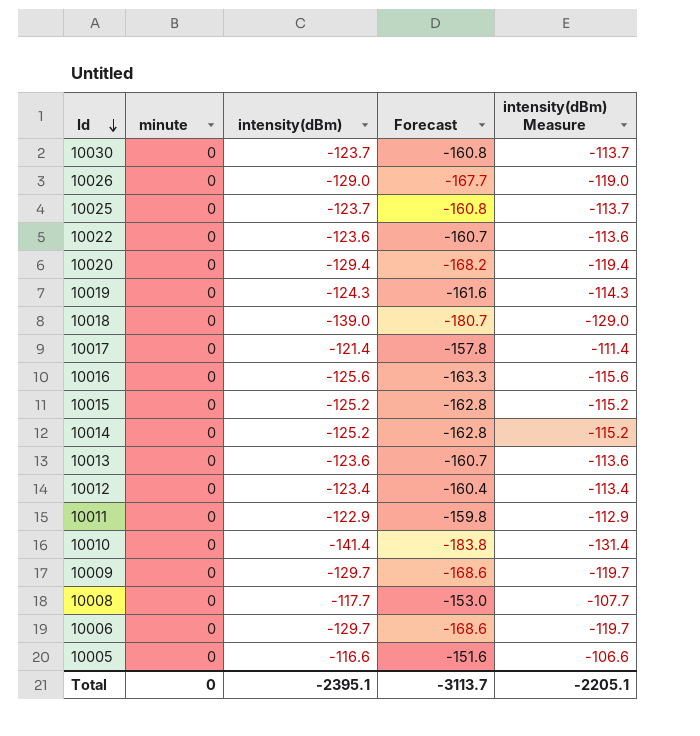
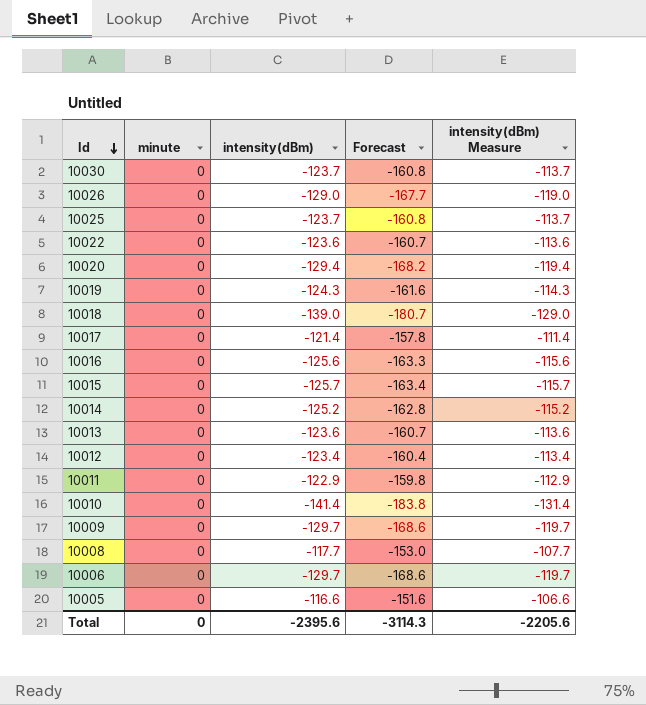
10015 | intensity(dBm): -125.2 -> -125.7
10015 | Forecast: -162.8 -> -163.4
10015 | intensity(dBm) Measure: -115.2 -> -115.7
Total | intensity(dBm): -2395.1 -> -2395.6
Total | Forecast: -3113.7 -> -3114.3
Total | intensity(dBm) Measure: -2205.1 -> -2205.6

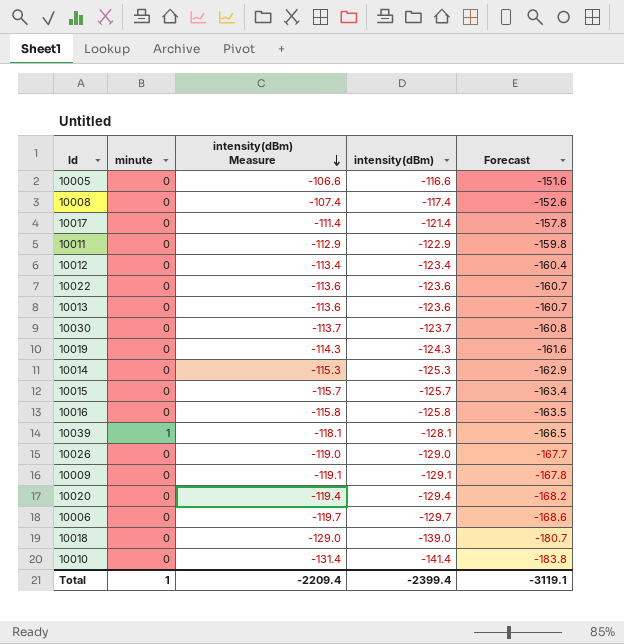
row order: Id descending -> intensity(dBm) Measure descending
column intensity(dBm) Measure | position: 5 -> 3
row 10025: 0 | -123.7 | -160.8 | -113.7 -> none
10008 | intensity(dBm) Measure: -107.7 -> -107.4
10008 | intensity(dBm): -117.7 -> -117.4
10008 | Forecast: -153.0 -> -152.6
10014 | intensity(dBm) Measure: -115.2 -> -115.3
10014 | intensity(dBm): -125.2 -> -125.3
10014 | Forecast: -162.8 -> -162.9
10016 | intensity(dBm) Measure: -115.6 -> -115.8
10016 | intensity(dBm): -125.6 -> -125.8
10016 | Forecast: -163.3 -> -163.5
row 10039: none -> 1 | -118.1 | -128.1 | -166.5
10009 | intensity(dBm) Measure: -119.7 -> -119.1
10009 | intensity(dBm): -129.7 -> -129.1
10009 | Forecast: -168.6 -> -167.8
Total | minute: 0 -> 1
Total | intensity(dBm) Measure: -2205.6 -> -2209.4
Total | intensity(dBm): -2395.6 -> -2399.4
Total | Forecast: -3114.3 -> -3119.1

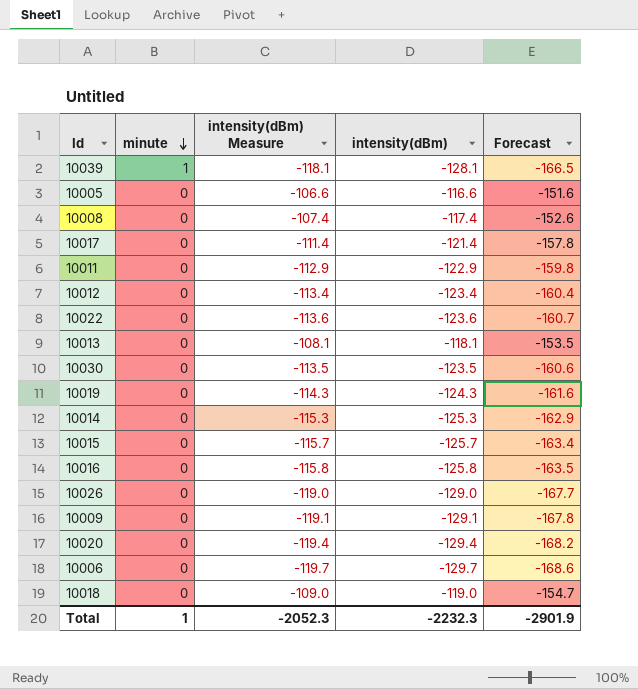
row order: intensity(dBm) Measure descending -> minute descending
row 10010: 0 | -131.4 | -141.4 | -183.8 -> none
10013 | intensity(dBm) Measure: -113.6 -> -108.1
10013 | intensity(dBm): -123.6 -> -118.1
10013 | Forecast: -160.7 -> -153.5
10030 | intensity(dBm) Measure: -113.7 -> -113.5
10030 | intensity(dBm): -123.7 -> -123.5
10030 | Forecast: -160.8 -> -160.6
10018 | intensity(dBm) Measure: -129.0 -> -109.0
10018 | intensity(dBm): -139.0 -> -119.0
10018 | Forecast: -180.7 -> -154.7
Total | intensity(dBm) Measure: -2209.4 -> -2052.3
Total | intensity(dBm): -2399.4 -> -2232.3
Total | Forecast: -3119.1 -> -2901.9

